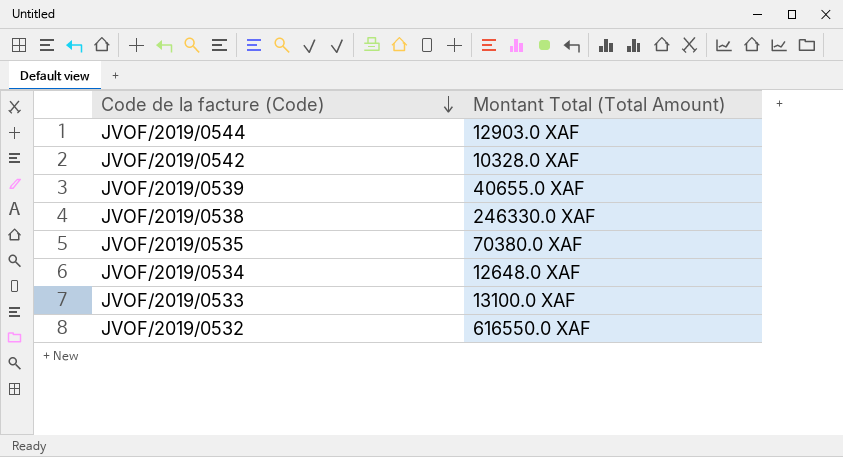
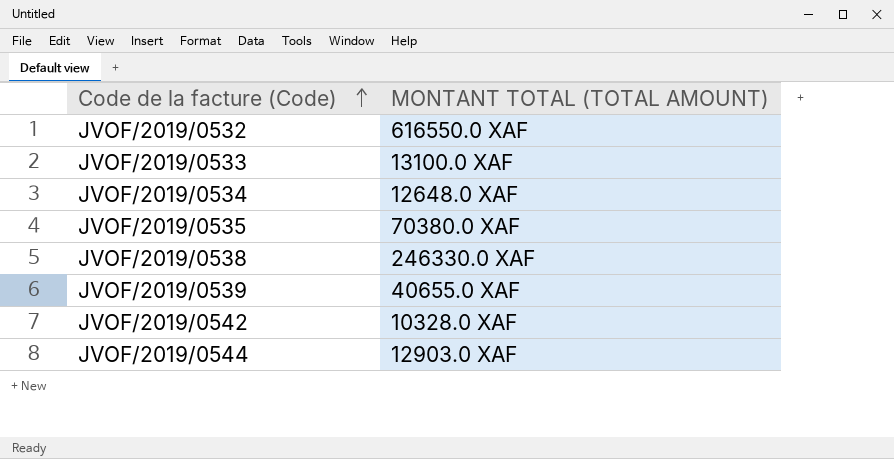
row order: Code de la facture (Code) descending -> Code de la facture (Code) ascending
column name: Montant Total (Total Amount) -> MONTANT TOTAL (TOTAL AMOUNT)

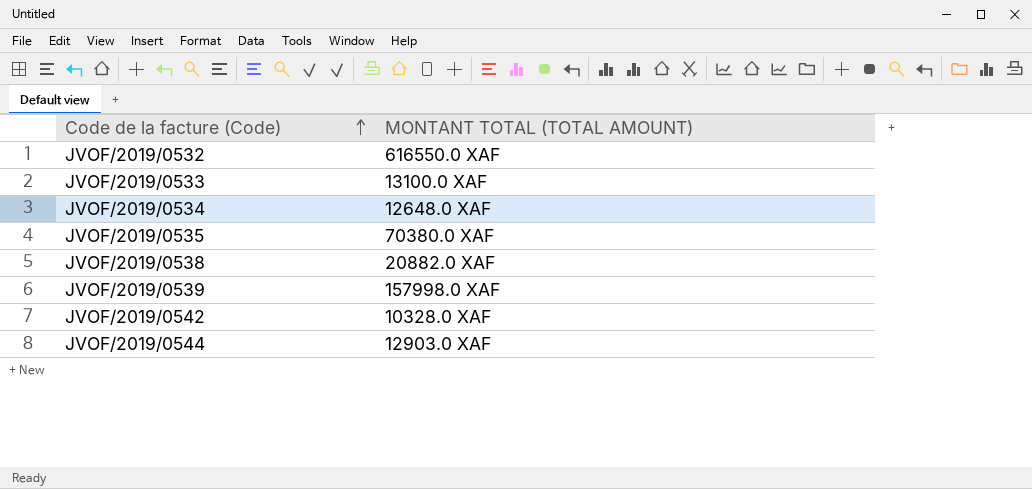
JVOF/2019/0538 | MONTANT TOTAL (TOTAL AMOUNT): 246330.0 XAF -> 20882.0 XAF
JVOF/2019/0539 | MONTANT TOTAL (TOTAL AMOUNT): 40655.0 XAF -> 157998.0 XAF

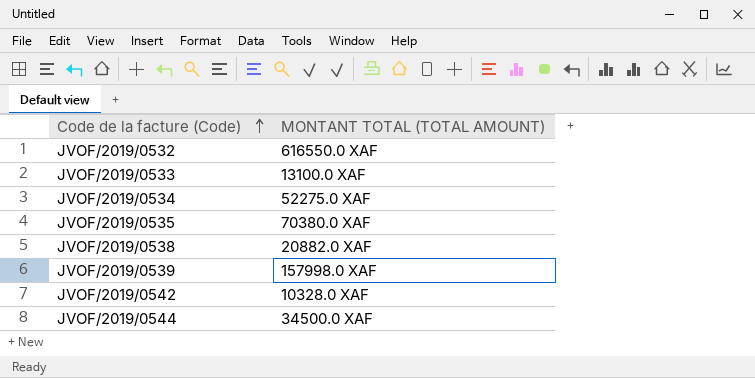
JVOF/2019/0534 | MONTANT TOTAL (TOTAL AMOUNT): 12648.0 XAF -> 52275.0 XAF
JVOF/2019/0544 | MONTANT TOTAL (TOTAL AMOUNT): 12903.0 XAF -> 34500.0 XAF

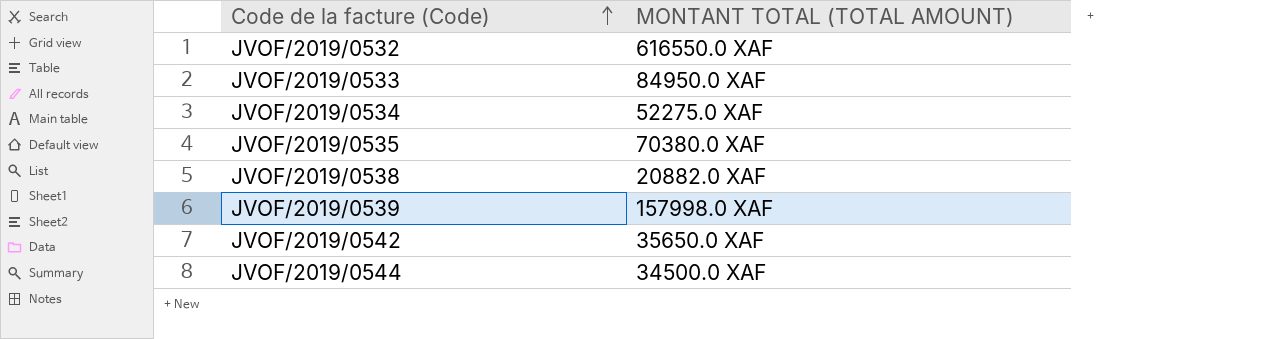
JVOF/2019/0533 | MONTANT TOTAL (TOTAL AMOUNT): 13100.0 XAF -> 84950.0 XAF
JVOF/2019/0542 | MONTANT TOTAL (TOTAL AMOUNT): 10328.0 XAF -> 35650.0 XAF

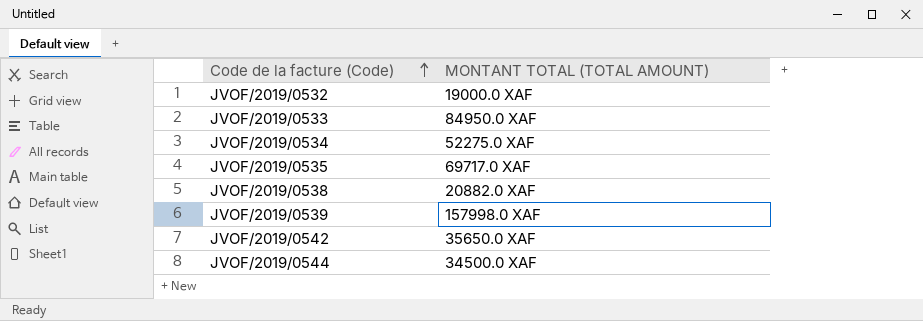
JVOF/2019/0532 | MONTANT TOTAL (TOTAL AMOUNT): 616550.0 XAF -> 19000.0 XAF
JVOF/2019/0535 | MONTANT TOTAL (TOTAL AMOUNT): 70380.0 XAF -> 69717.0 XAF

